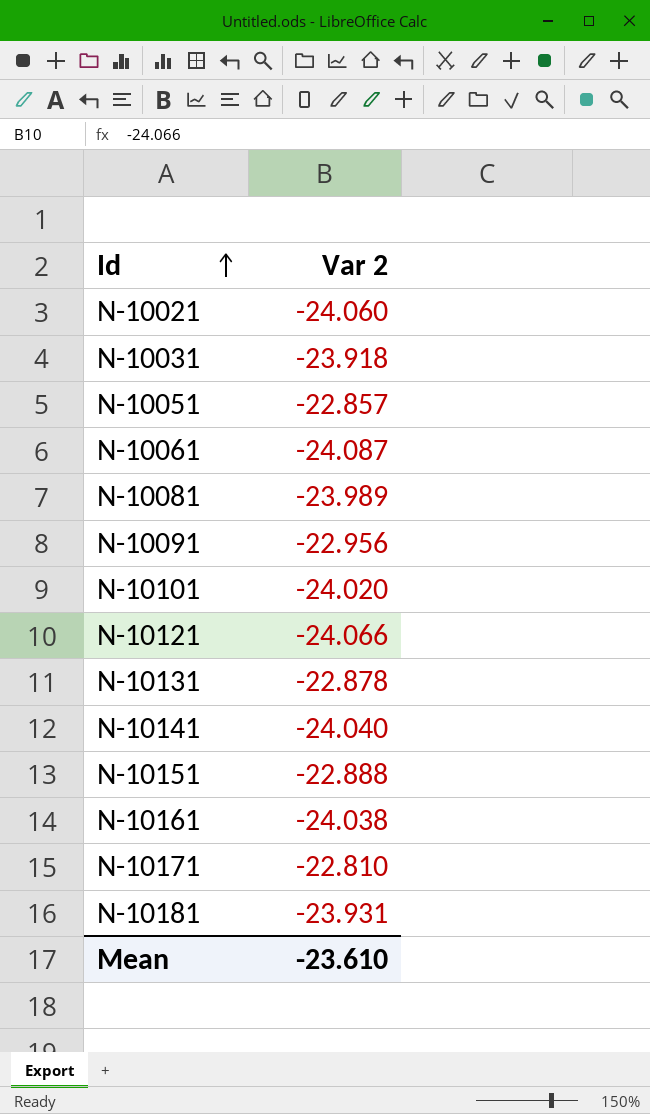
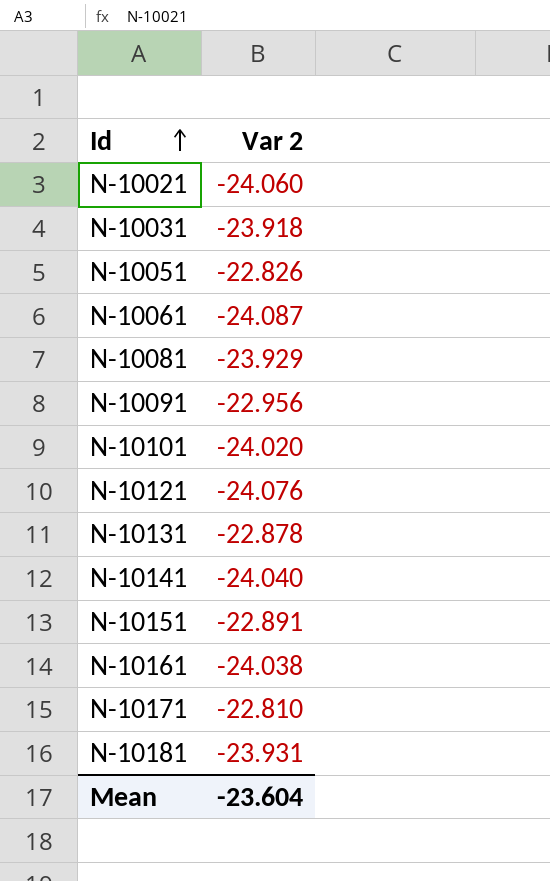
N-10051 | Var 2: -22.857 -> -22.826
N-10081 | Var 2: -23.989 -> -23.929
N-10121 | Var 2: -24.066 -> -24.076
N-10151 | Var 2: -22.888 -> -22.891
Mean | Var 2: -23.610 -> -23.604

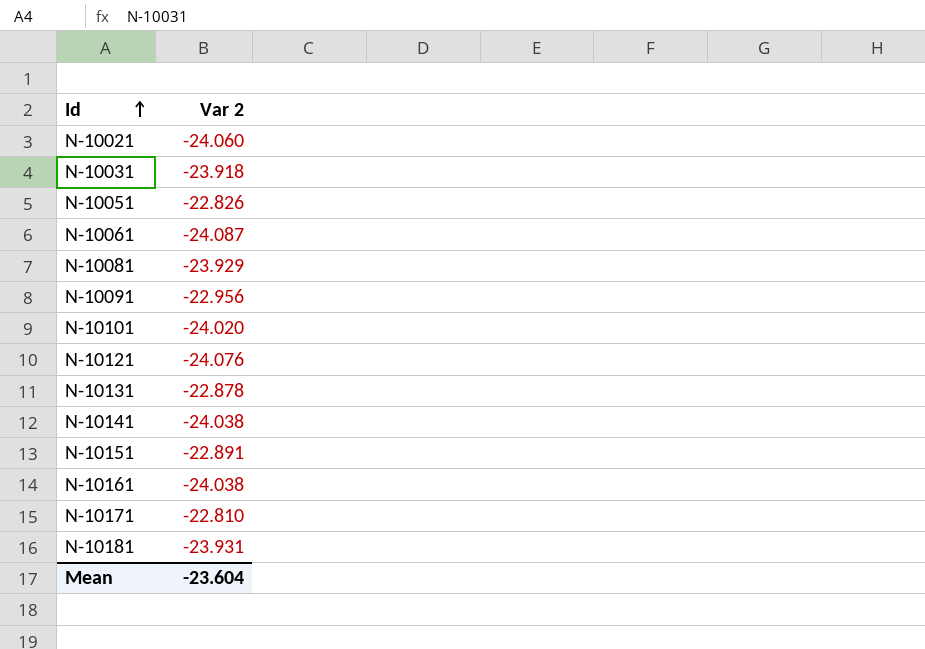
N-10141 | Var 2: -24.040 -> -24.038

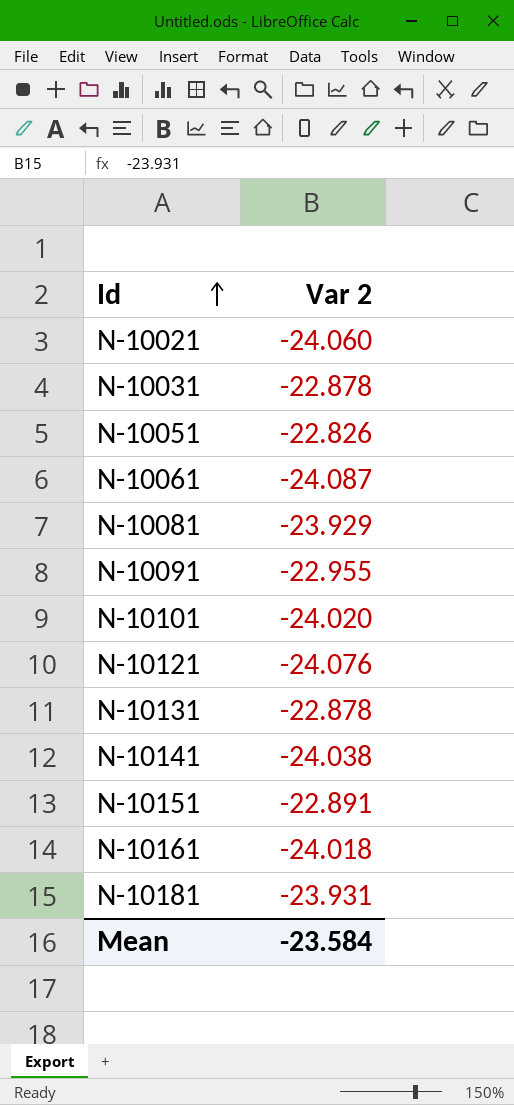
row N-10171: -22.810 -> none
N-10031 | Var 2: -23.918 -> -22.878
N-10091 | Var 2: -22.956 -> -22.955
N-10161 | Var 2: -24.038 -> -24.018
Mean | Var 2: -23.604 -> -23.584

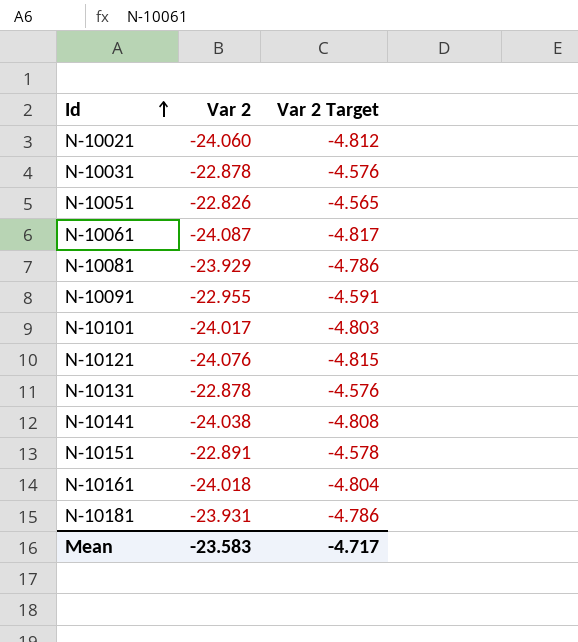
column Var 2 Target | formula: none -> [Var 2] * 0.2
N-10101 | Var 2: -24.020 -> -24.017
Mean | Var 2: -23.584 -> -23.583

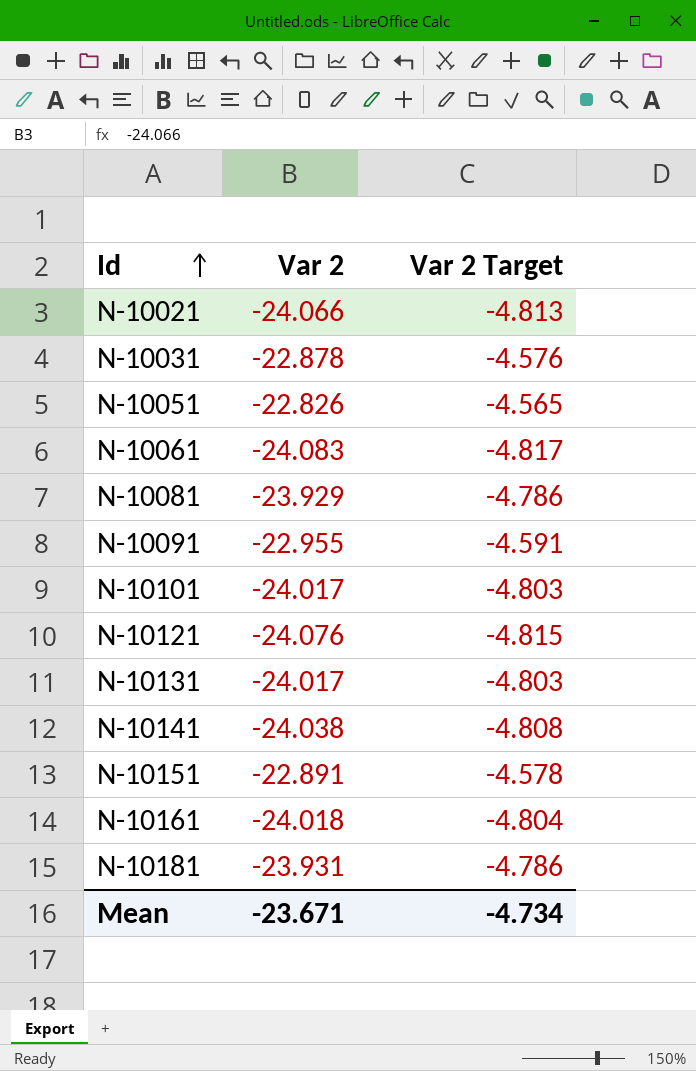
N-10021 | Var 2: -24.060 -> -24.066
N-10021 | Var 2 Target: -4.812 -> -4.813
N-10061 | Var 2: -24.087 -> -24.083
N-10131 | Var 2: -22.878 -> -24.017
N-10131 | Var 2 Target: -4.576 -> -4.803
Mean | Var 2: -23.583 -> -23.671
Mean | Var 2 Target: -4.717 -> -4.734

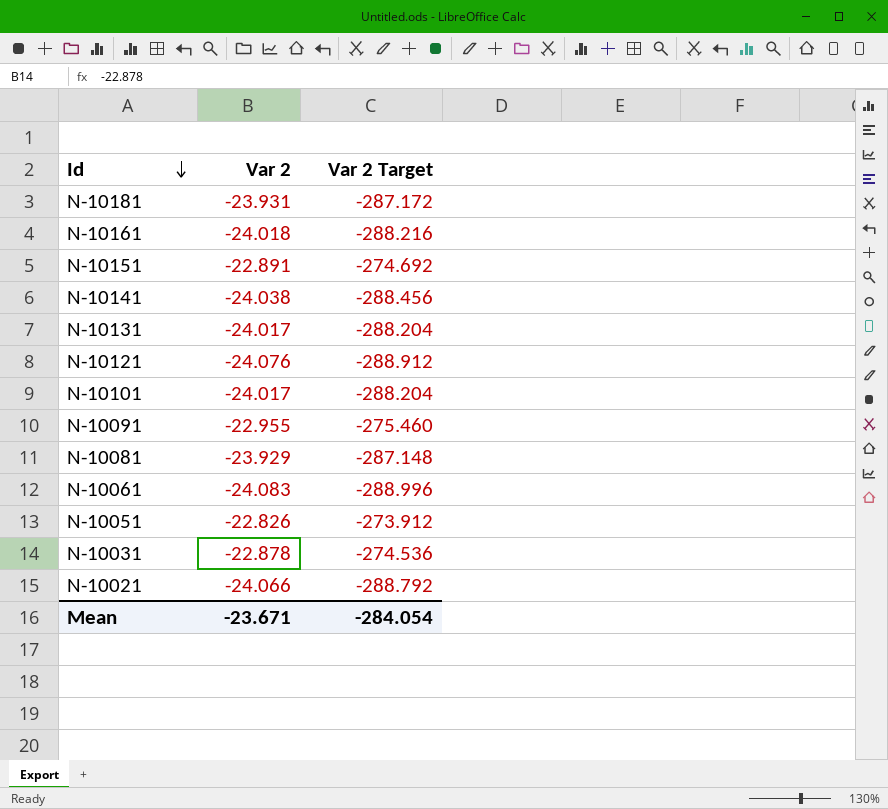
row order: Id ascending -> Id descending
column Var 2 Target | formula: [Var 2] * 0.2 -> [Var 2] * 12
Mean | Var 2 Target: -4.734 -> -284.054

